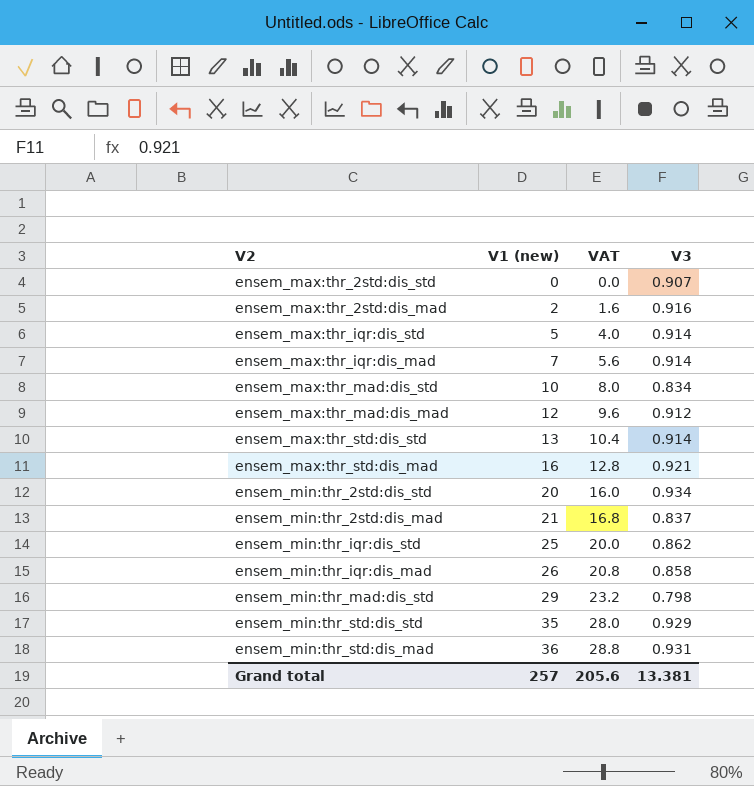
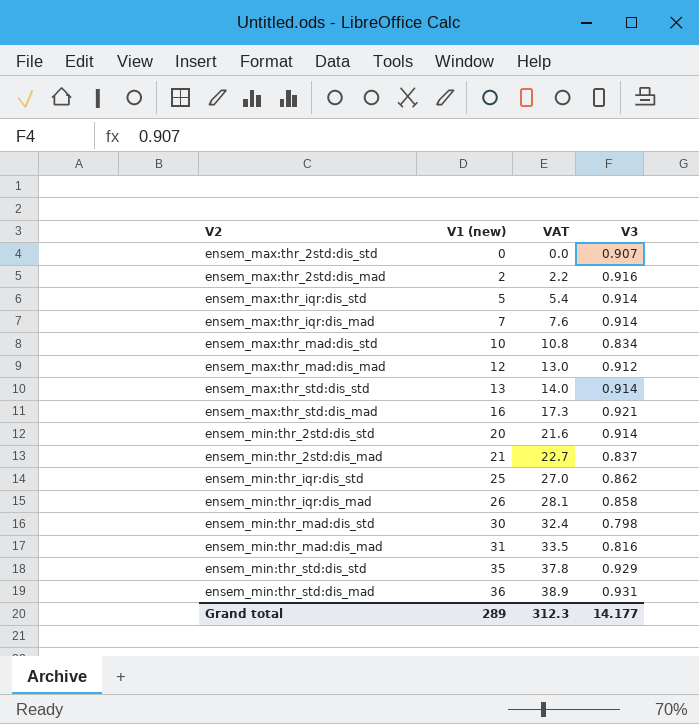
column VAT | formula: [V1 (new)] * 0.8 -> [V1 (new)] * 1.08
ensem_min:thr_2std:dis_std | V3: 0.934 -> 0.914
ensem_min:thr_mad:dis_std | V1 (new): 29 -> 30
row ensem_min:thr_mad:dis_mad: none -> 31 | 33.5 | 0.816
Grand total | V1 (new): 257 -> 289
Grand total | VAT: 205.6 -> 312.3
Grand total | V3: 13.381 -> 14.177

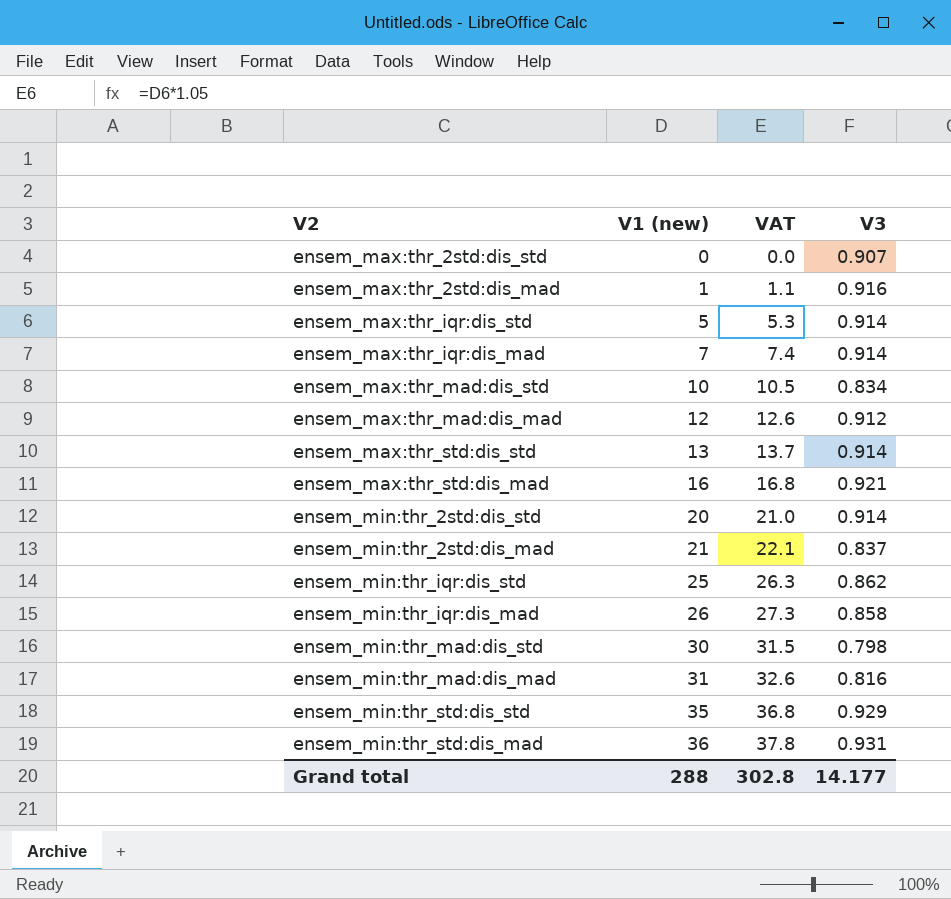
column VAT | formula: [V1 (new)] * 1.08 -> [V1 (new)] * 1.05
ensem_max:thr_2std:dis_mad | V1 (new): 2 -> 1
Grand total | V1 (new): 289 -> 288
Grand total | VAT: 312.3 -> 302.8

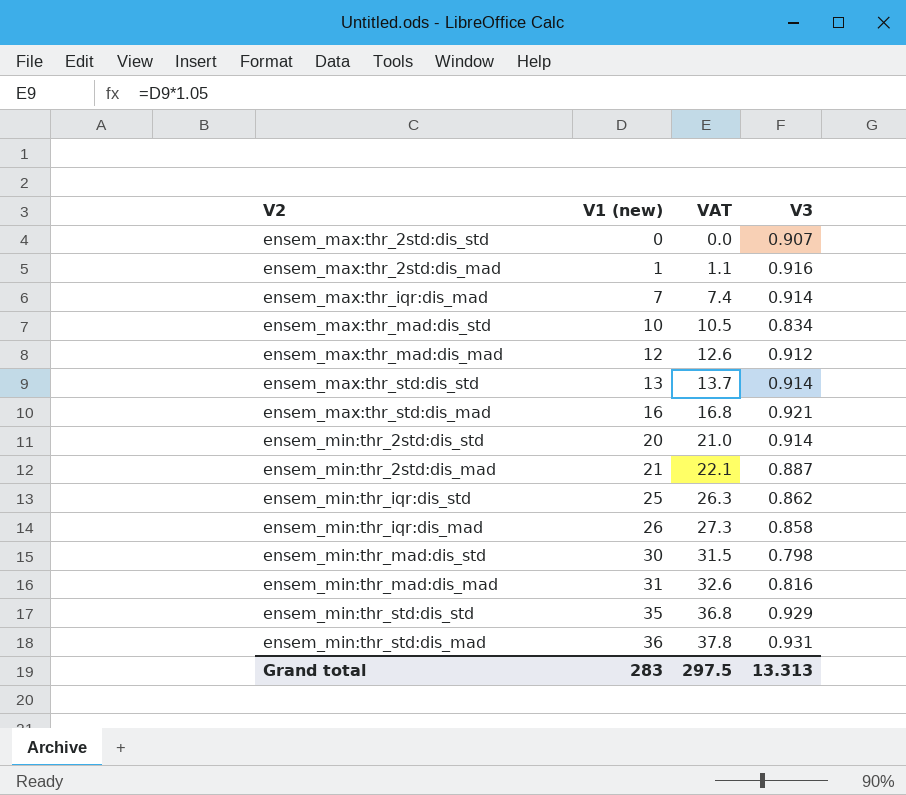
row ensem_max:thr_iqr:dis_std: 5 | 5.3 | 0.914 -> none
ensem_min:thr_2std:dis_mad | V3: 0.837 -> 0.887
Grand total | V1 (new): 288 -> 283
Grand total | VAT: 302.8 -> 297.5
Grand total | V3: 14.177 -> 13.313

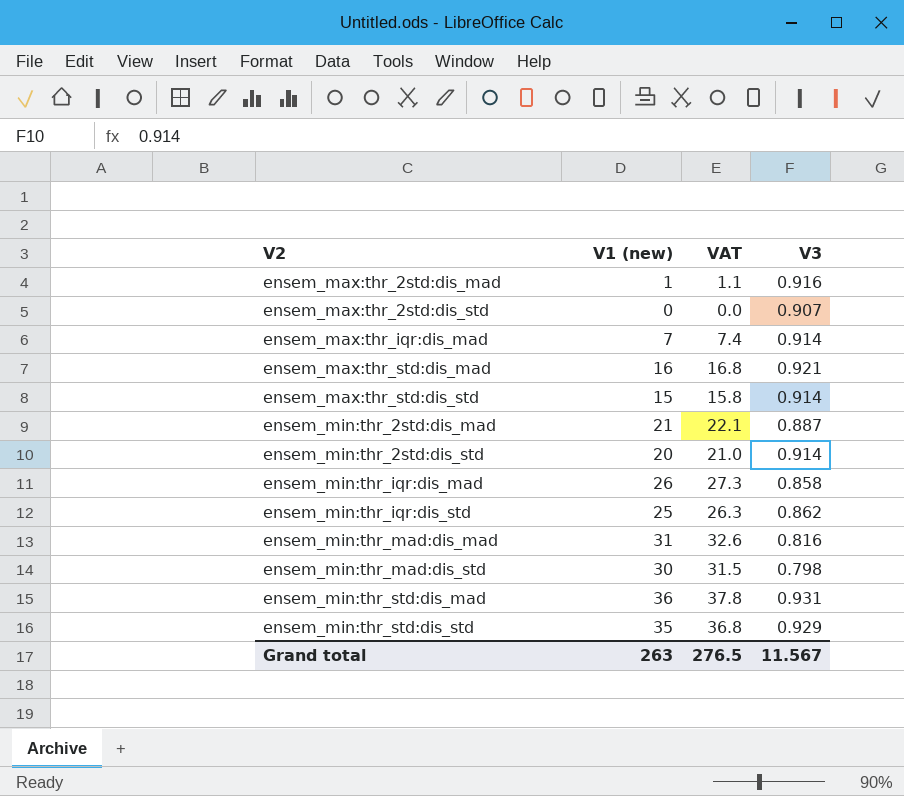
row order: V1 (new) ascending -> V2 ascending
row ensem_max:thr_mad:dis_std: 10 | 10.5 | 0.834 -> none
row ensem_max:thr_mad:dis_mad: 12 | 12.6 | 0.912 -> none
ensem_max:thr_std:dis_std | V1 (new): 13 -> 15
ensem_max:thr_std:dis_std | VAT: 13.7 -> 15.8
Grand total | V1 (new): 283 -> 263
Grand total | VAT: 297.5 -> 276.5
Grand total | V3: 13.313 -> 11.567

